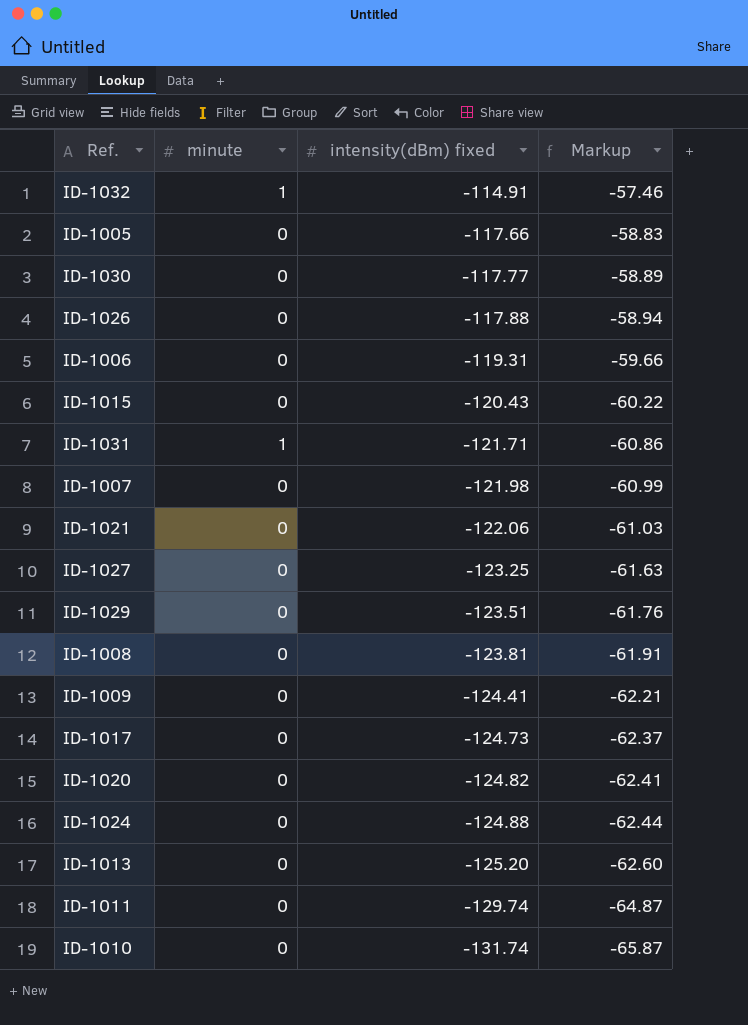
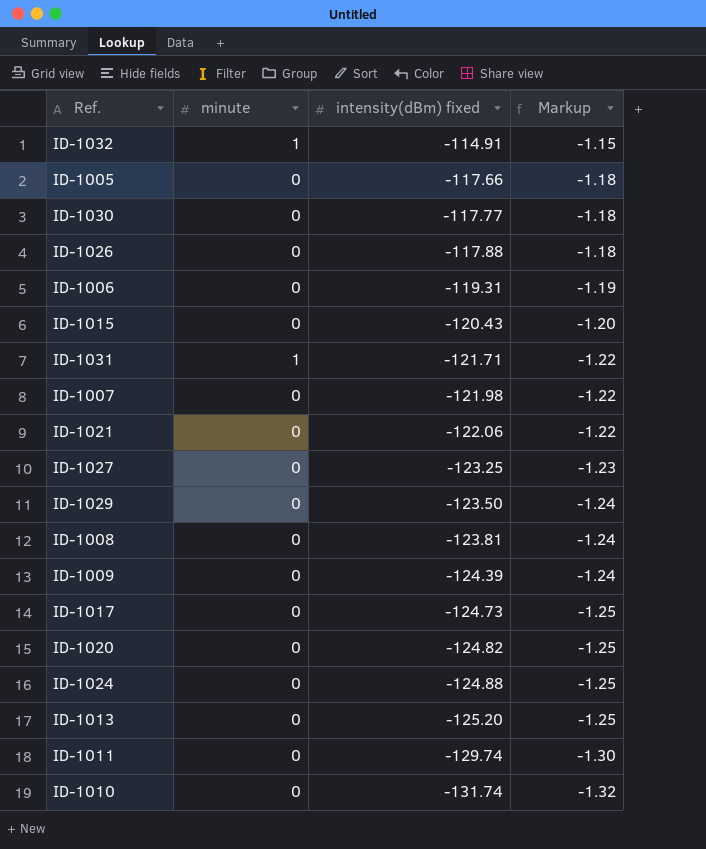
column Markup | formula: [intensity(dBm) fixed] * 0.5 -> [intensity(dBm) fixed] * 0.01
ID-1029 | intensity(dBm) fixed: -123.51 -> -123.50
ID-1009 | intensity(dBm) fixed: -124.41 -> -124.39

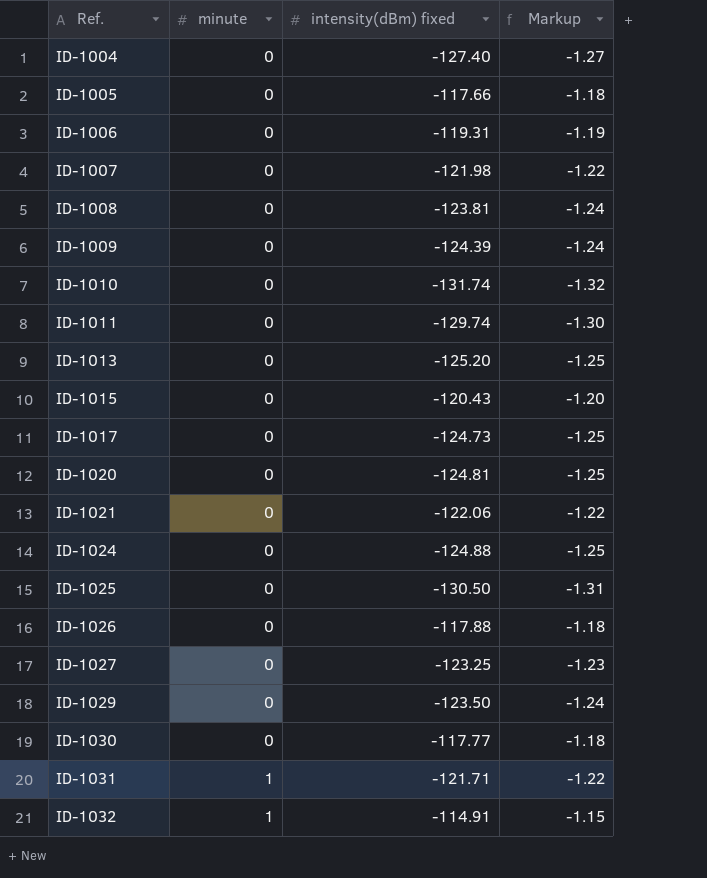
row order: intensity(dBm) fixed descending -> Ref. ascending
row ID-1004: none -> 0 | -127.40 | -1.27
ID-1020 | intensity(dBm) fixed: -124.82 -> -124.81
row ID-1025: none -> 0 | -130.50 | -1.31

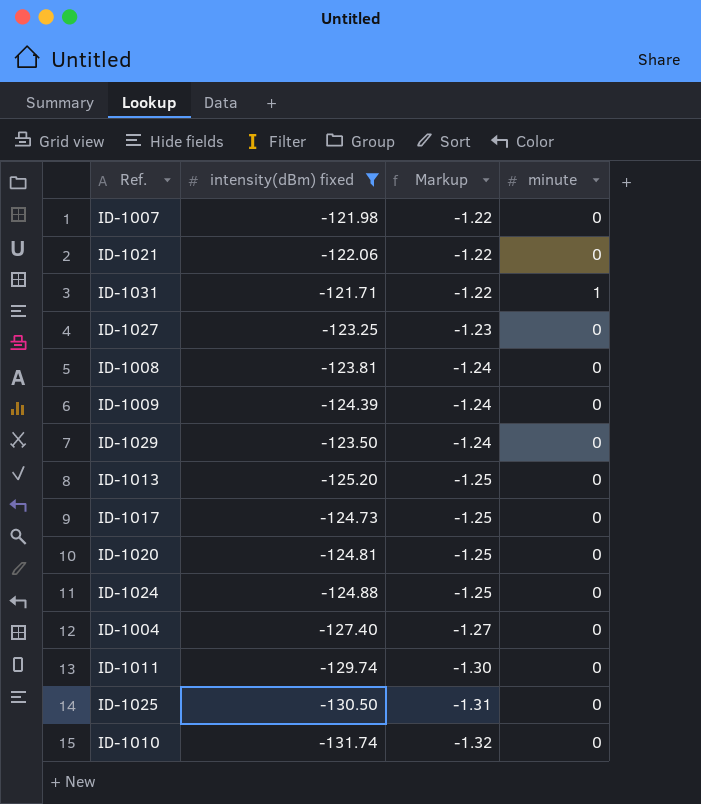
filter: none -> intensity(dBm) fixed <= -121.71
row order: Ref. ascending -> Markup descending
column minute | position: 2 -> 4

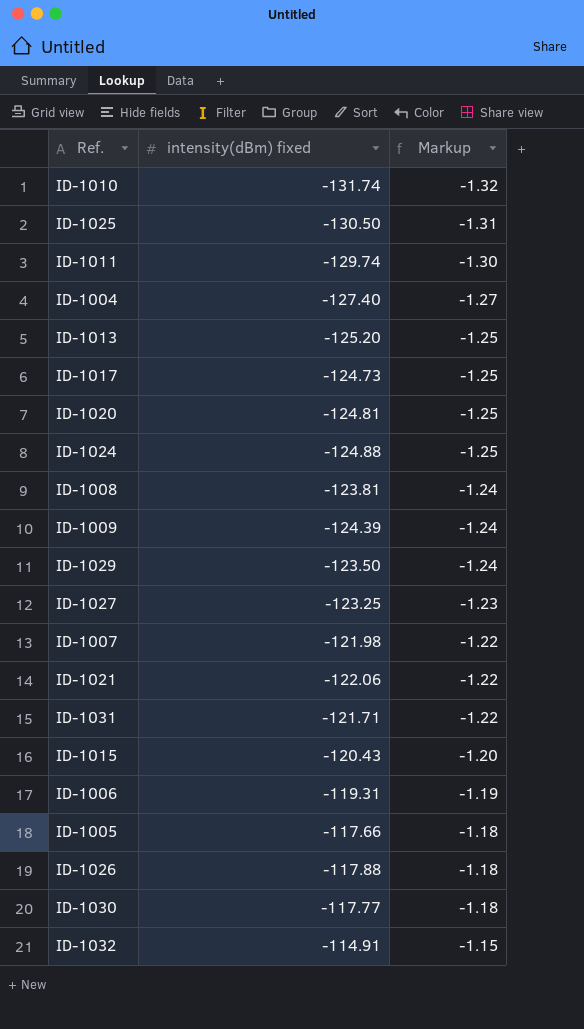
filter: intensity(dBm) fixed <= -121.71 -> none
row order: Markup descending -> Markup ascending
column minute | position: 4 -> none

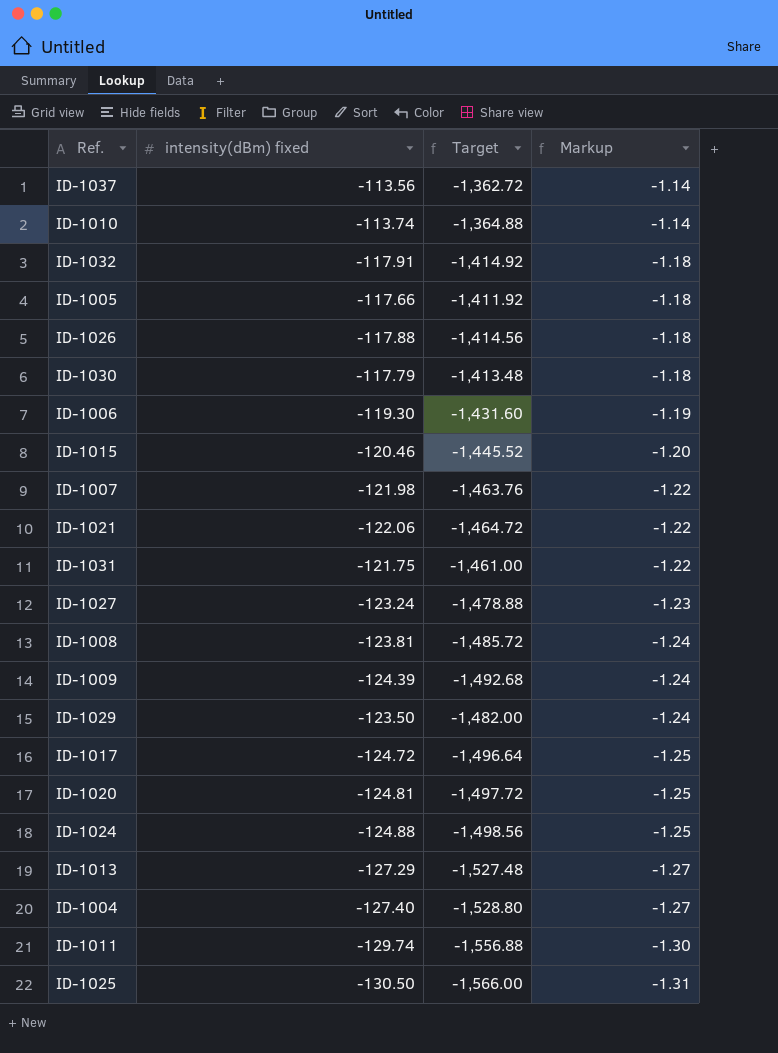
row order: Markup ascending -> Markup descending
column Target | formula: none -> [intensity(dBm) fixed] * 12
row ID-1037: none -> -113.56 | -1,362.72 | -1.14
ID-1010 | intensity(dBm) fixed: -131.74 -> -113.74
ID-1010 | Markup: -1.32 -> -1.14
ID-1032 | intensity(dBm) fixed: -114.91 -> -117.91
ID-1032 | Markup: -1.15 -> -1.18
ID-1030 | intensity(dBm) fixed: -117.77 -> -117.79
ID-1006 | intensity(dBm) fixed: -119.31 -> -119.30
ID-1015 | intensity(dBm) fixed: -120.43 -> -120.46
ID-1031 | intensity(dBm) fixed: -121.71 -> -121.75
ID-1027 | intensity(dBm) fixed: -123.25 -> -123.24
ID-1017 | intensity(dBm) fixed: -124.73 -> -124.72
ID-1013 | intensity(dBm) fixed: -125.20 -> -127.29
ID-1013 | Markup: -1.25 -> -1.27

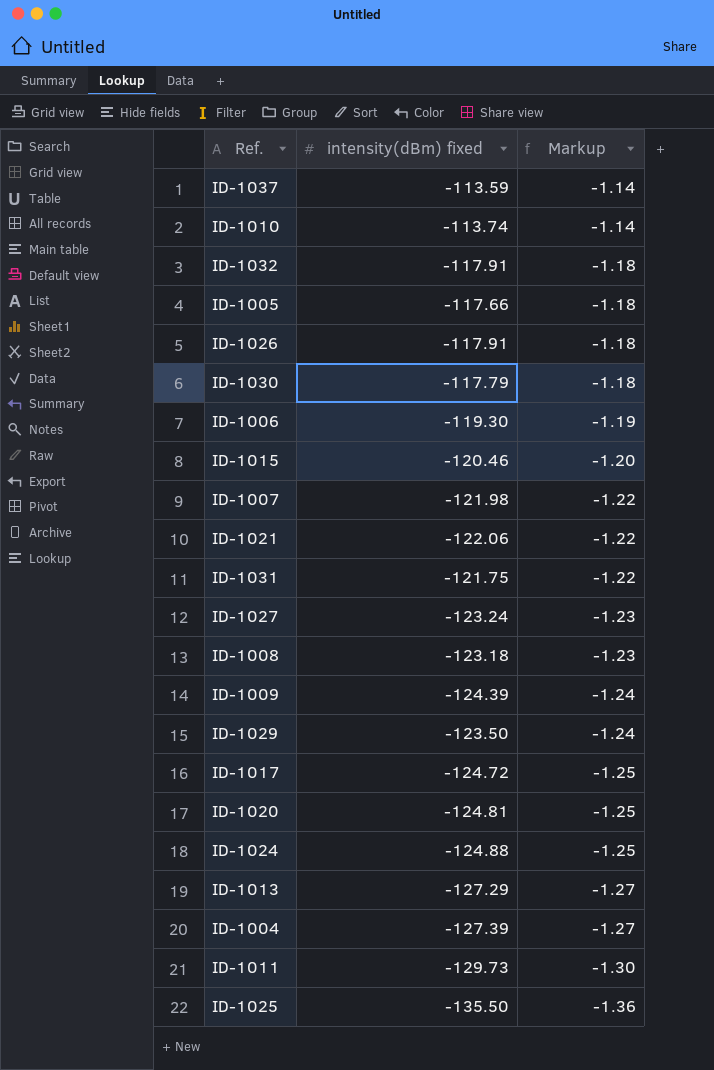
column Target | formula: [intensity(dBm) fixed] * 12 -> none
ID-1037 | intensity(dBm) fixed: -113.56 -> -113.59
ID-1026 | intensity(dBm) fixed: -117.88 -> -117.91
ID-1008 | intensity(dBm) fixed: -123.81 -> -123.18
ID-1008 | Markup: -1.24 -> -1.23
ID-1004 | intensity(dBm) fixed: -127.40 -> -127.39
ID-1011 | intensity(dBm) fixed: -129.74 -> -129.73
ID-1025 | intensity(dBm) fixed: -130.50 -> -135.50
ID-1025 | Markup: -1.31 -> -1.36

